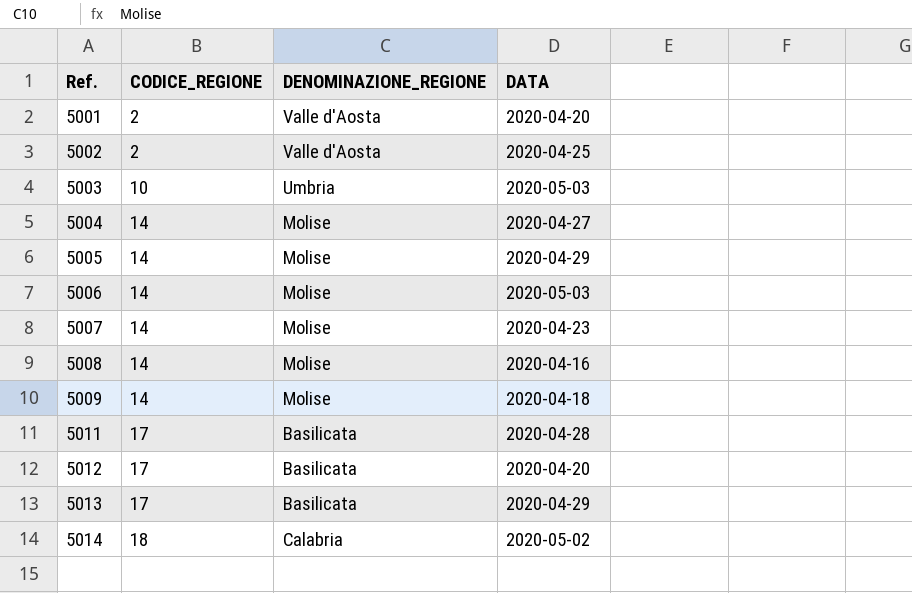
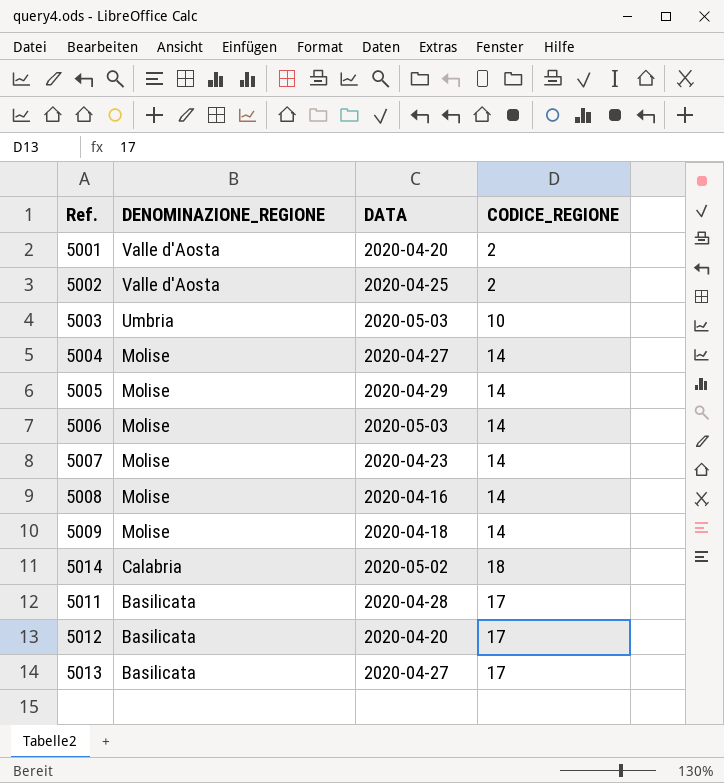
row order: Ref. ascending -> DENOMINAZIONE_REGIONE descending
column CODICE_REGIONE | position: 2 -> 4
5013 | DATA: 2020-04-29 -> 2020-04-27

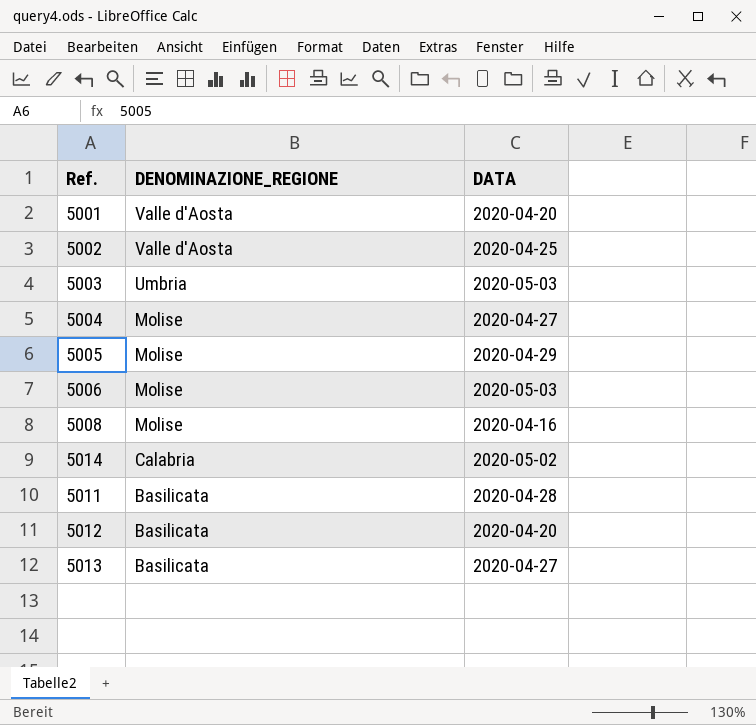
column CODICE_REGIONE | position: 4 -> none
row 5007: Molise | 2020-04-23 | 14 -> none
row 5009: Molise | 2020-04-18 | 14 -> none

